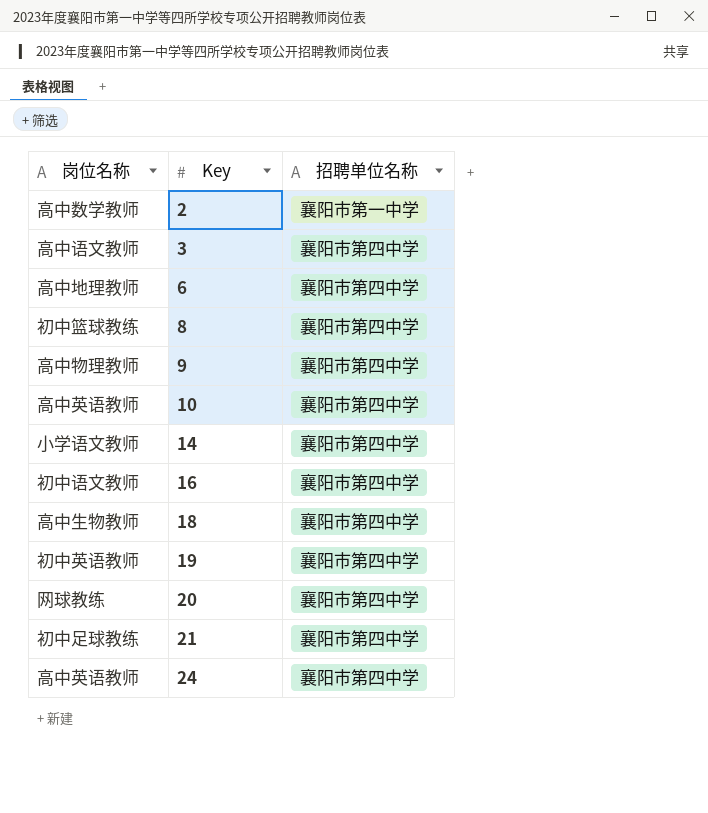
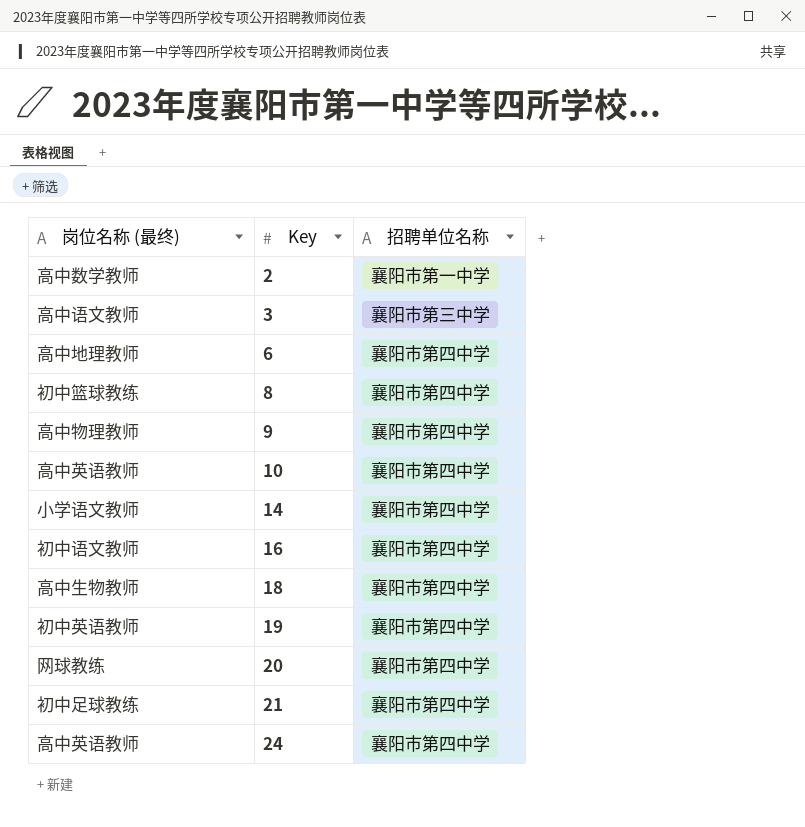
column name: 岗位名称 -> 岗位名称 (最终)
3 | 招聘单位名称: 襄阳市第四中学 -> 襄阳市第三中学

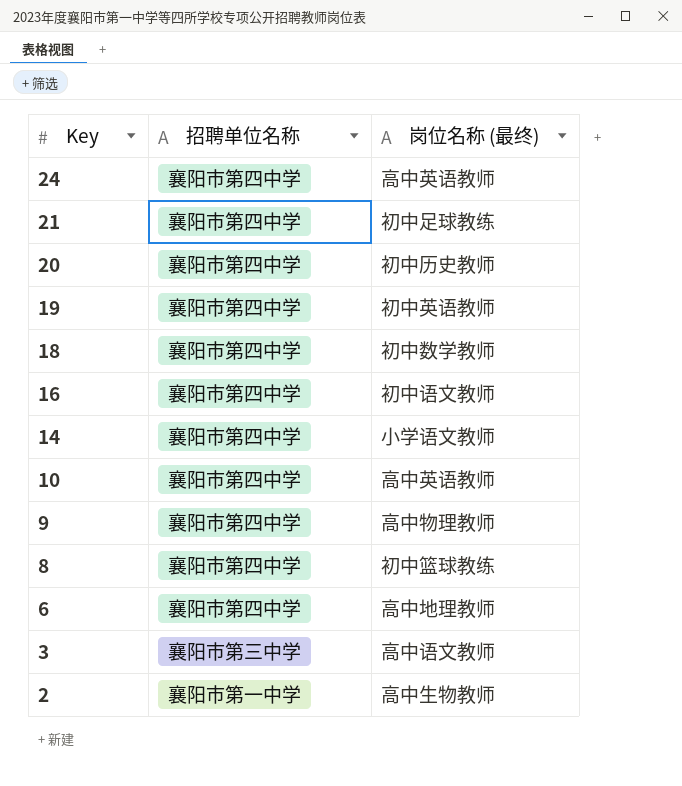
row order: Key ascending -> Key descending
column 岗位名称 (最终) | position: 1 -> 3
20 | 岗位名称 (最终): 网球教练 -> 初中历史教师
18 | 岗位名称 (最终): 高中生物教师 -> 初中数学教师
2 | 岗位名称 (最终): 高中数学教师 -> 高中生物教师

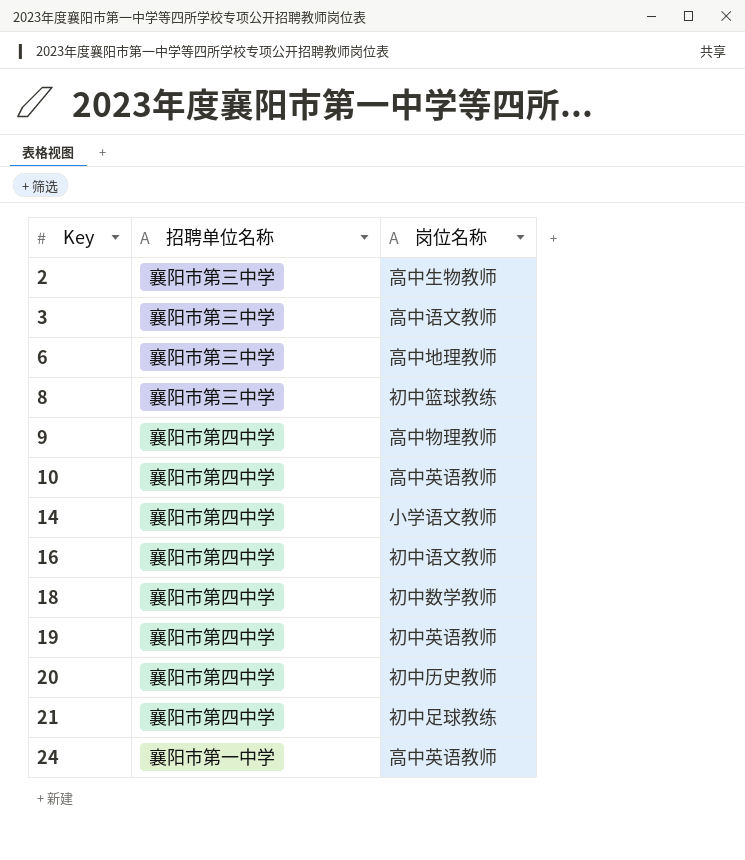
row order: Key descending -> Key ascending
column name: 岗位名称 (最终) -> 岗位名称
2 | 招聘单位名称: 襄阳市第一中学 -> 襄阳市第三中学
6 | 招聘单位名称: 襄阳市第四中学 -> 襄阳市第三中学
8 | 招聘单位名称: 襄阳市第四中学 -> 襄阳市第三中学
24 | 招聘单位名称: 襄阳市第四中学 -> 襄阳市第一中学

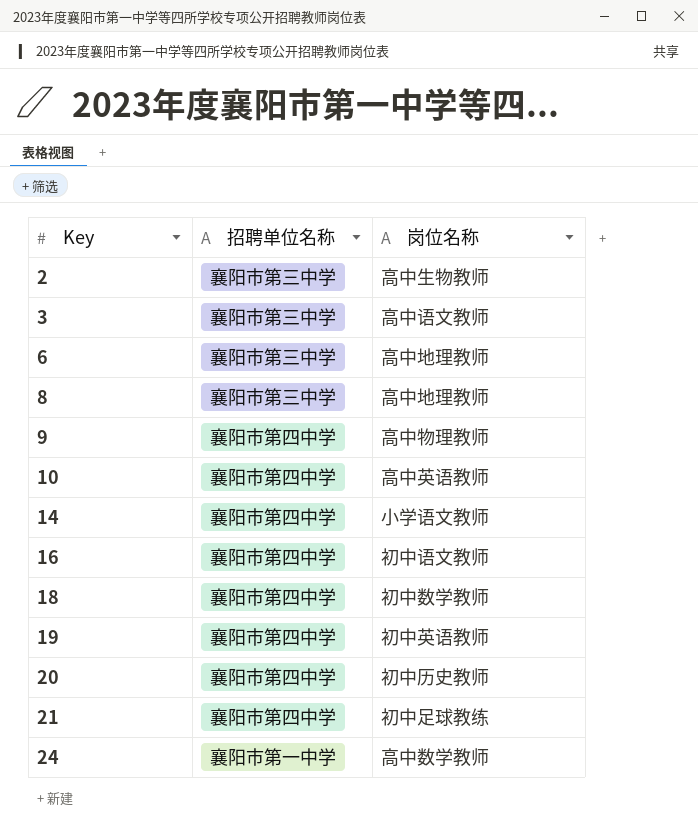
8 | 岗位名称: 初中篮球教练 -> 高中地理教师
24 | 岗位名称: 高中英语教师 -> 高中数学教师

